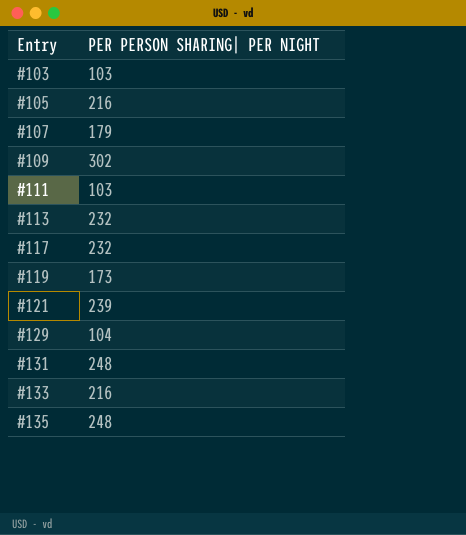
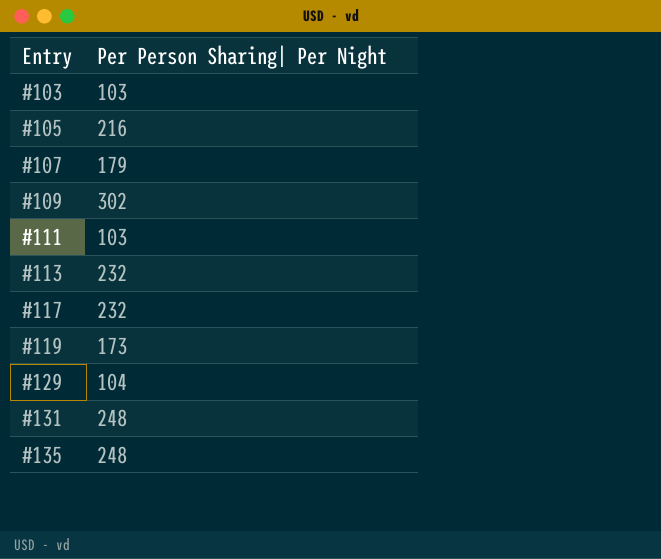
column name: PER PERSON SHARING| PER NIGHT -> Per Person Sharing| Per Night
row #121: 239 -> none
row #133: 216 -> none

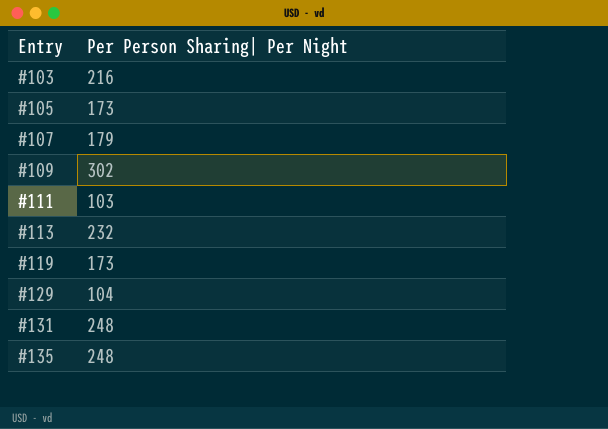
row #117: 232 -> none
#103 | Per Person Sharing| Per Night: 103 -> 216
#105 | Per Person Sharing| Per Night: 216 -> 173

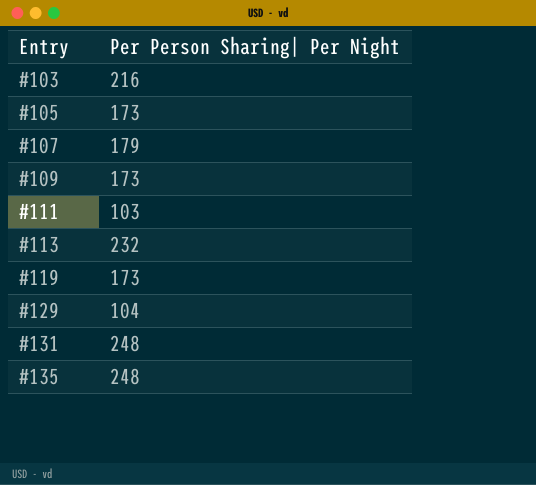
#109 | Per Person Sharing| Per Night: 302 -> 173

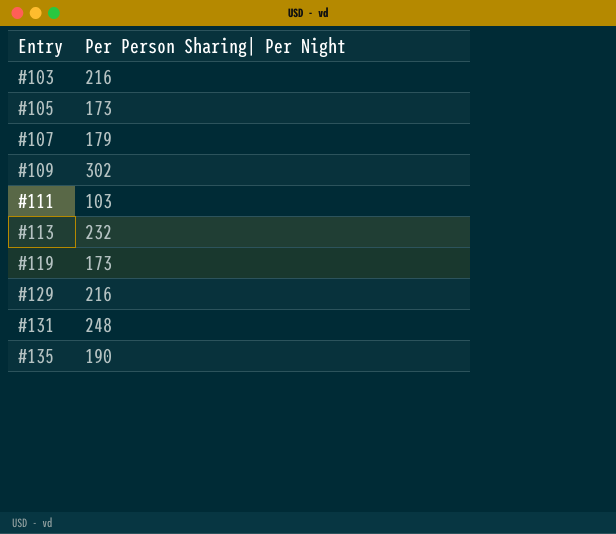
#109 | Per Person Sharing| Per Night: 173 -> 302
#129 | Per Person Sharing| Per Night: 104 -> 216
#135 | Per Person Sharing| Per Night: 248 -> 190

